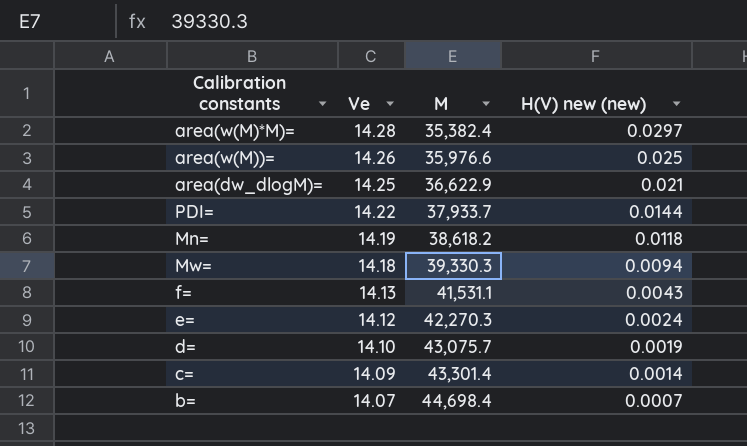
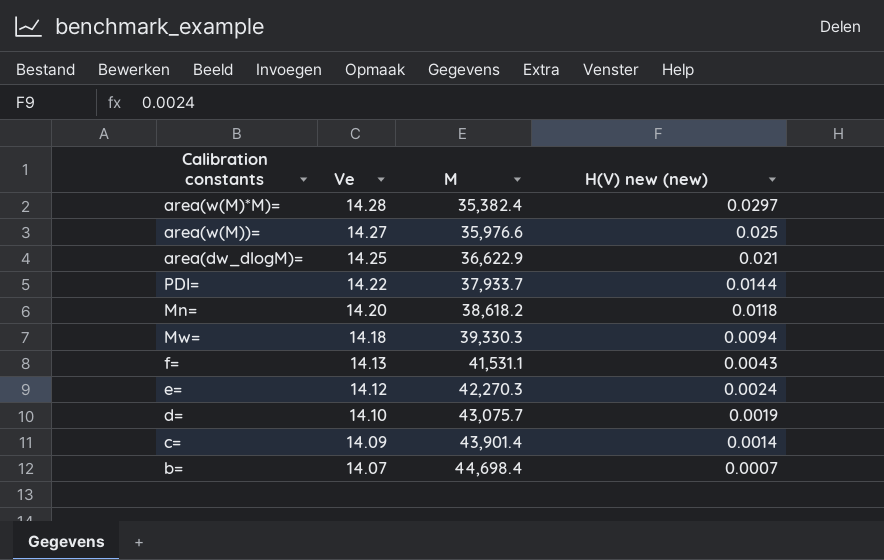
area(w(M))= | Ve: 14.26 -> 14.27
Mn= | Ve: 14.19 -> 14.20
c= | M: 43,301.4 -> 43,901.4

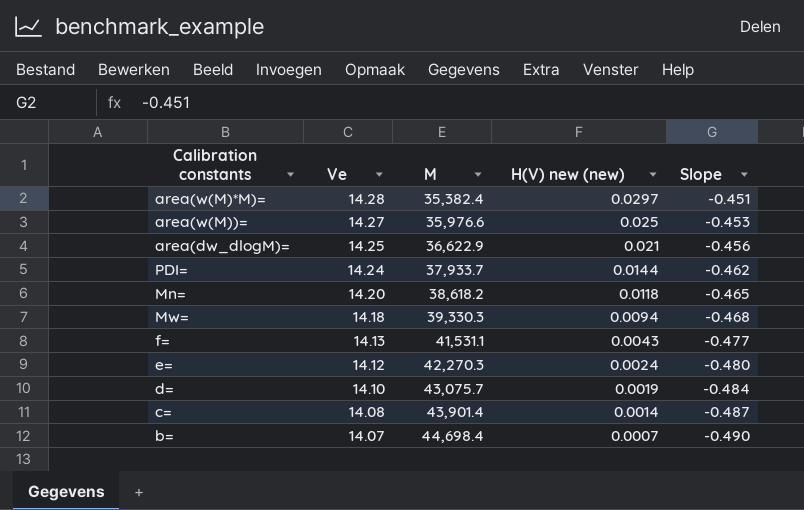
column Slope | position: none -> 5
PDI= | Ve: 14.22 -> 14.24
c= | Ve: 14.09 -> 14.08

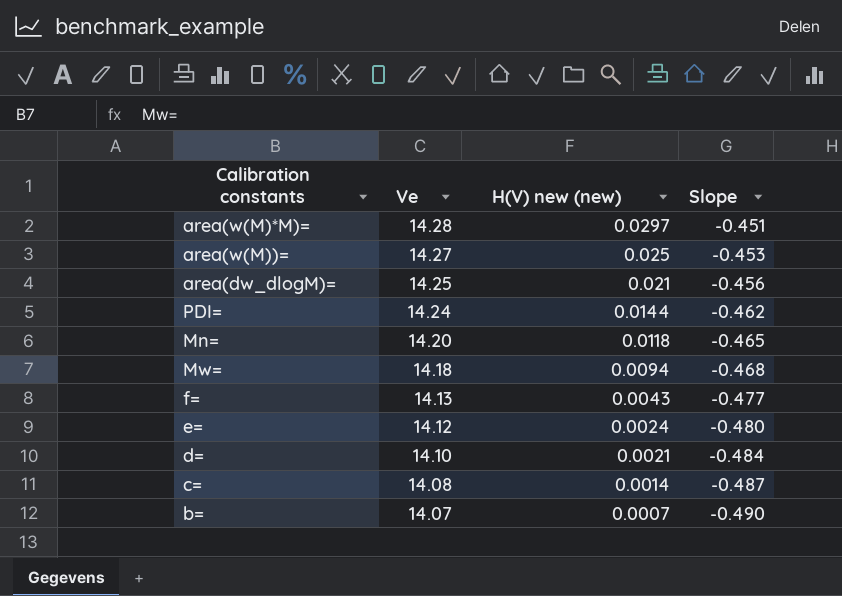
column M | position: 3 -> none
d= | H(V) new (new): 0.0019 -> 0.0021

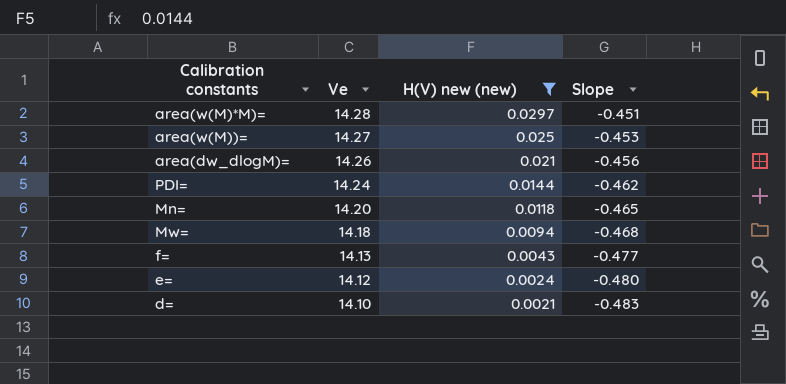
filter: none -> H(V) new (new) >= 0.0021
area(dw_dlogM)= | Ve: 14.25 -> 14.26
d= | Slope: -0.484 -> -0.483

